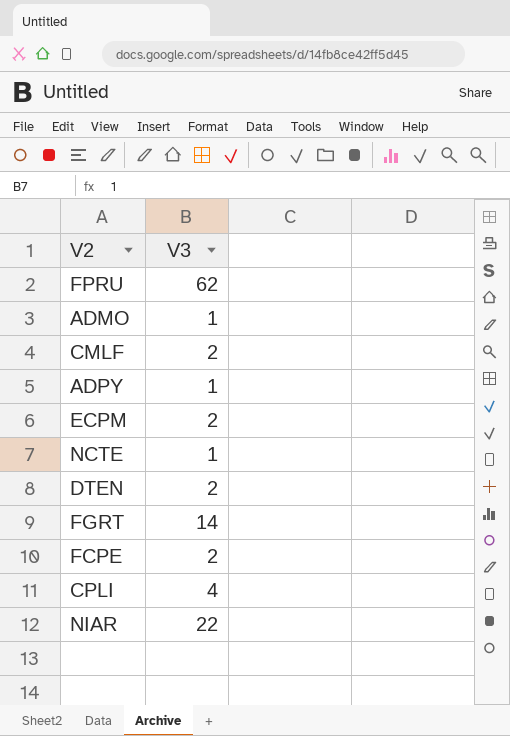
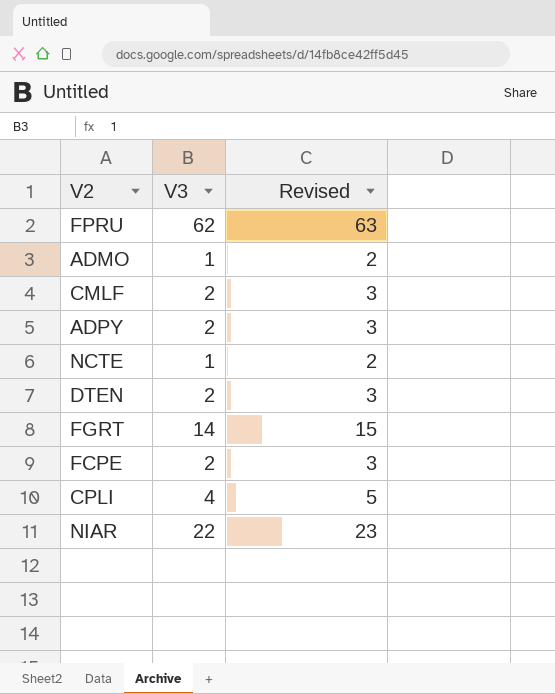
column Revised | formula: none -> [V3] + 1
row ECPM: 2 -> none
ADPY | V3: 1 -> 2

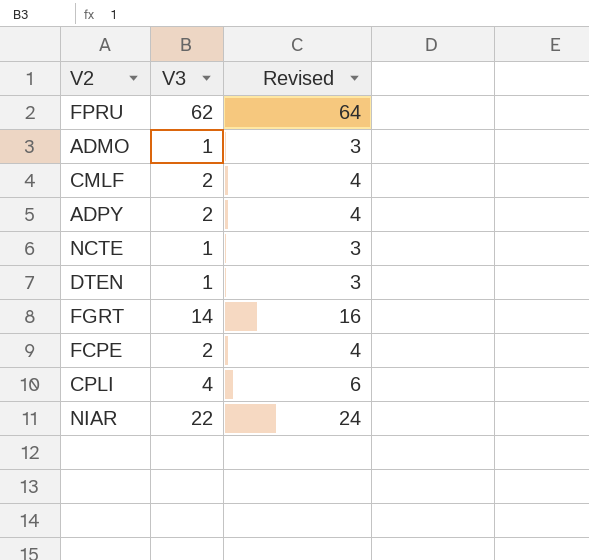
column Revised | formula: [V3] + 1 -> [V3] + 2
DTEN | V3: 2 -> 1

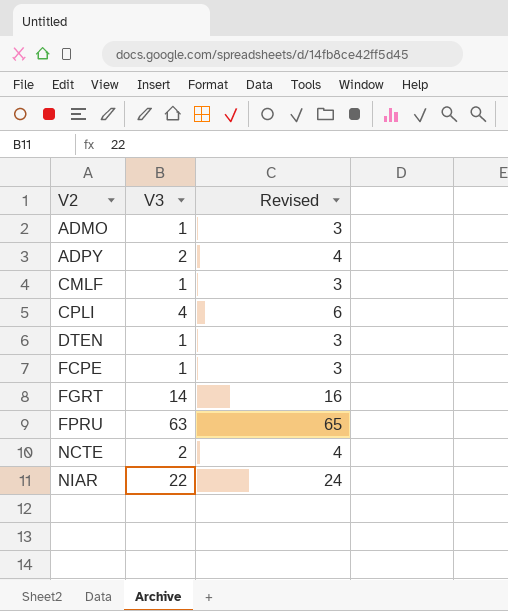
row order: none -> V2 ascending
CMLF | V3: 2 -> 1
CMLF | Revised: 4 -> 3
FCPE | V3: 2 -> 1
FCPE | Revised: 4 -> 3
FPRU | V3: 62 -> 63
FPRU | Revised: 64 -> 65
NCTE | V3: 1 -> 2
NCTE | Revised: 3 -> 4

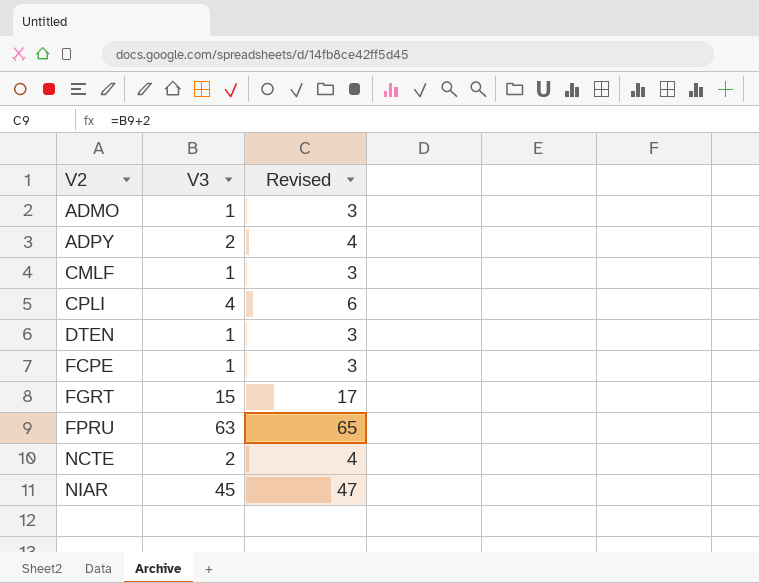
FGRT | V3: 14 -> 15
FGRT | Revised: 16 -> 17
NIAR | V3: 22 -> 45
NIAR | Revised: 24 -> 47

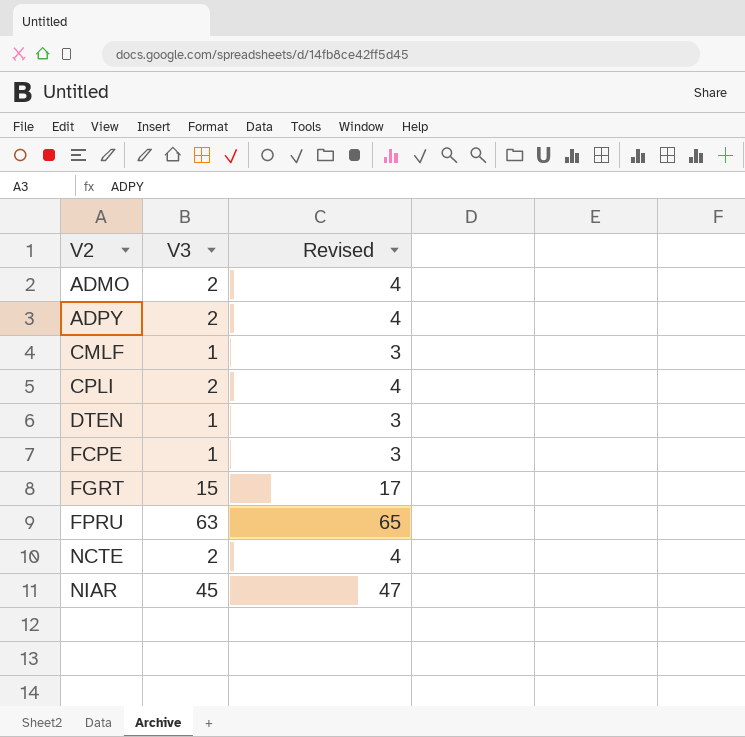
ADMO | V3: 1 -> 2
ADMO | Revised: 3 -> 4
CPLI | V3: 4 -> 2
CPLI | Revised: 6 -> 4

